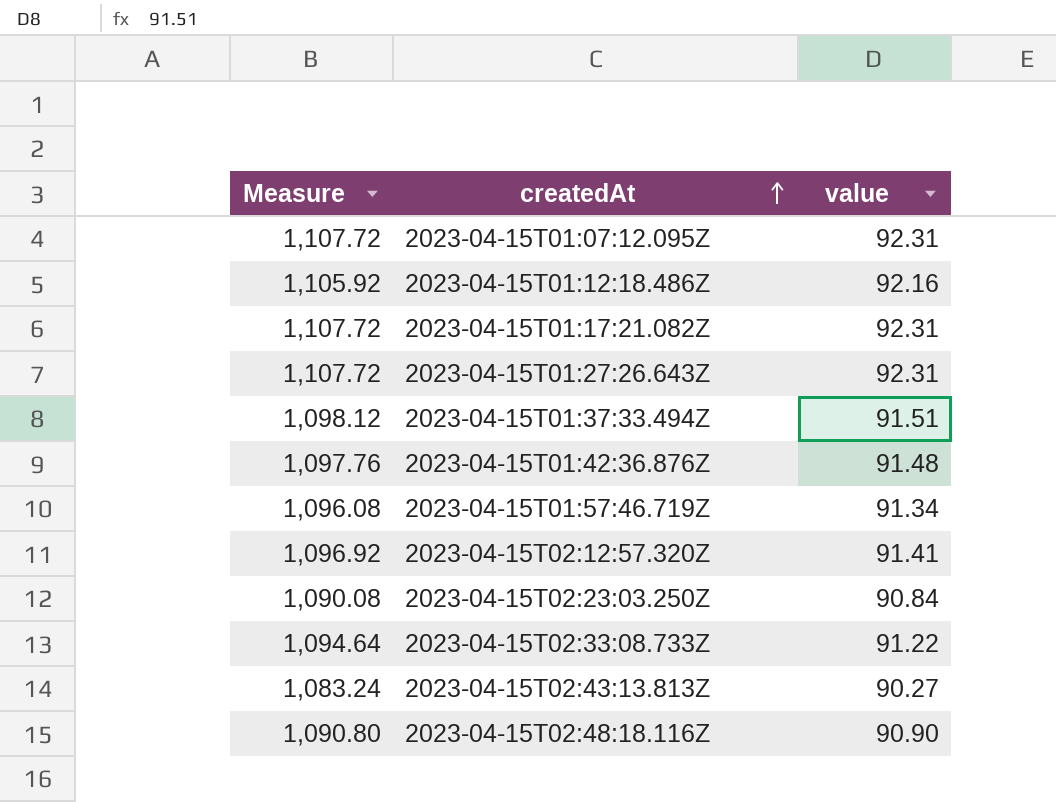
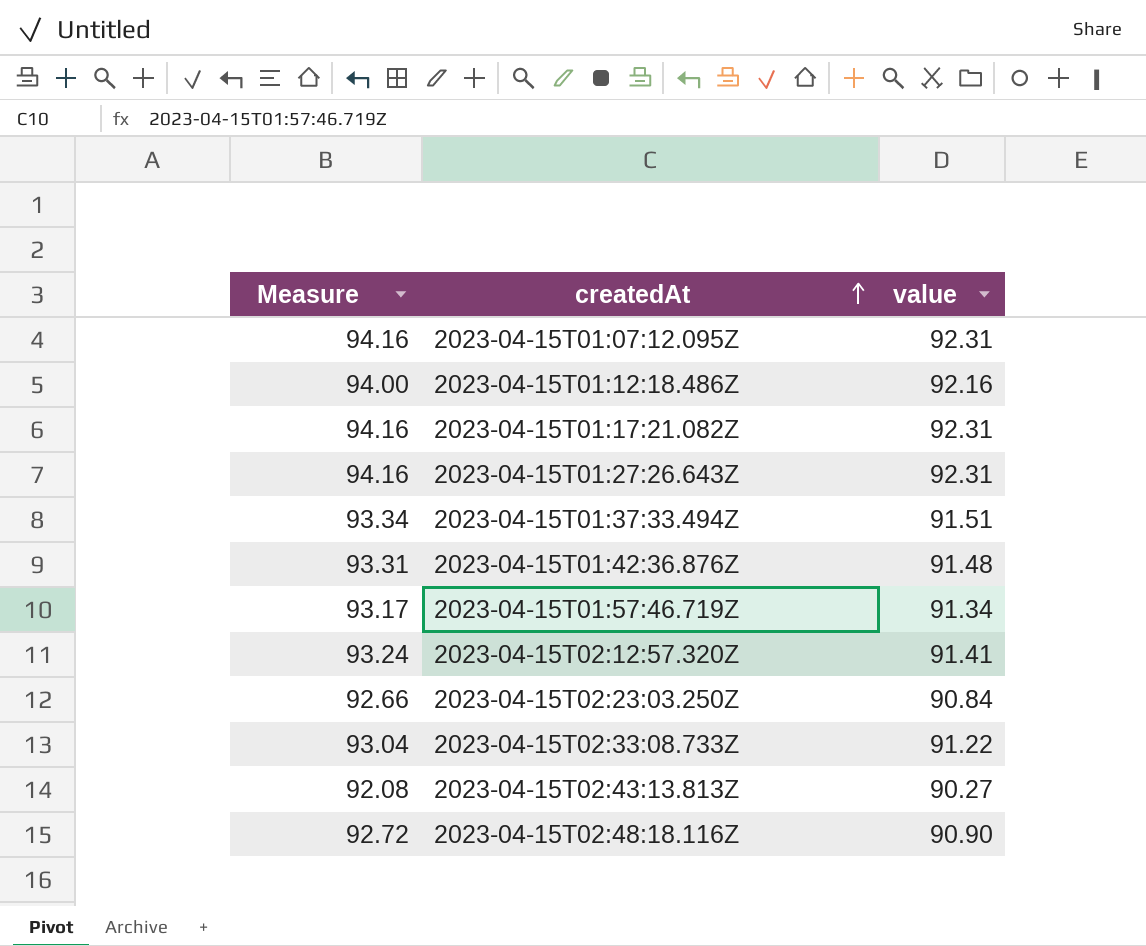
column Measure | formula: [value] * 12 -> [value] * 1.02

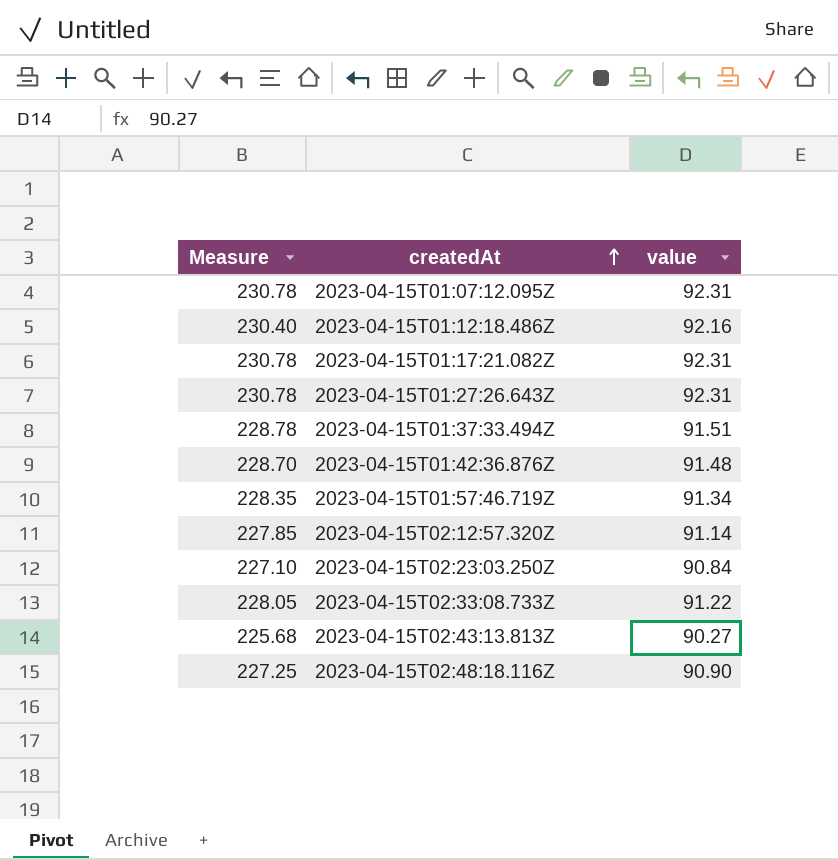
column Measure | formula: [value] * 1.02 -> [value] * 2.5
2023-04-15T02:12:57.320Z | value: 91.41 -> 91.14

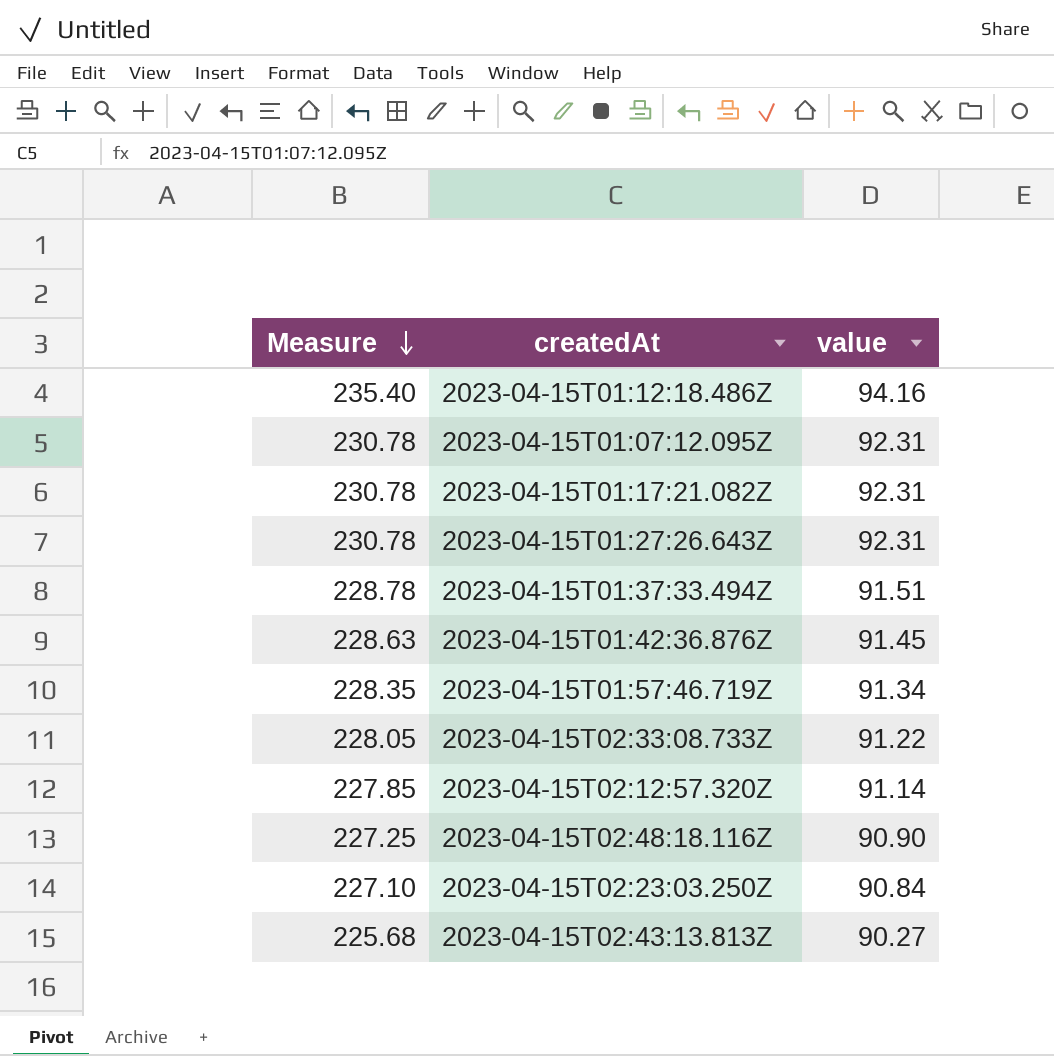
row order: createdAt ascending -> Measure descending
2023-04-15T01:12:18.486Z | Measure: 230.40 -> 235.40
2023-04-15T01:12:18.486Z | value: 92.16 -> 94.16
2023-04-15T01:42:36.876Z | Measure: 228.70 -> 228.63
2023-04-15T01:42:36.876Z | value: 91.48 -> 91.45

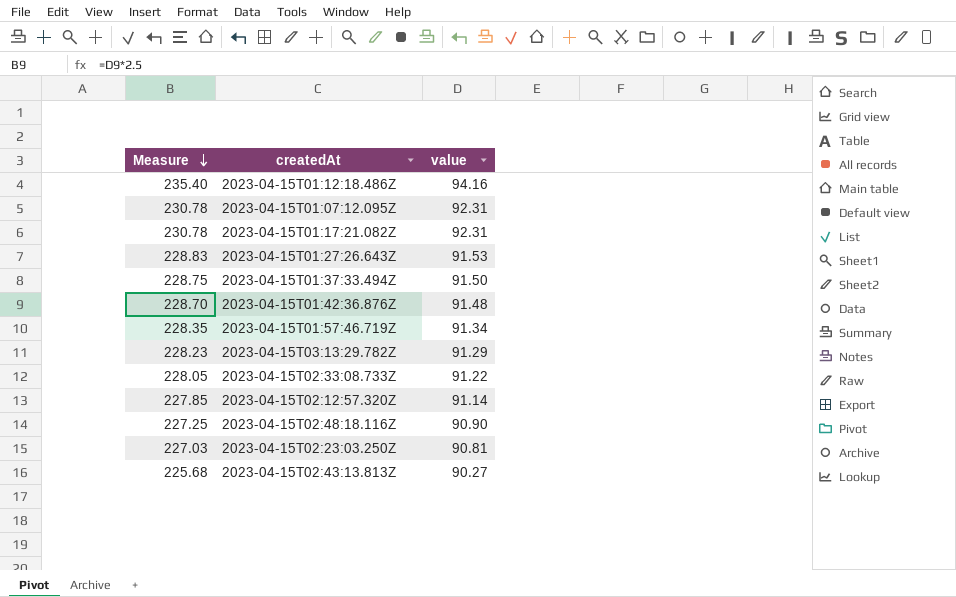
2023-04-15T01:27:26.643Z | Measure: 230.78 -> 228.83
2023-04-15T01:27:26.643Z | value: 92.31 -> 91.53
2023-04-15T01:37:33.494Z | Measure: 228.78 -> 228.75
2023-04-15T01:37:33.494Z | value: 91.51 -> 91.50
2023-04-15T01:42:36.876Z | Measure: 228.63 -> 228.70
2023-04-15T01:42:36.876Z | value: 91.45 -> 91.48
row 2023-04-15T03:13:29.782Z: none -> 228.23 | 91.29
2023-04-15T02:23:03.250Z | Measure: 227.10 -> 227.03
2023-04-15T02:23:03.250Z | value: 90.84 -> 90.81

